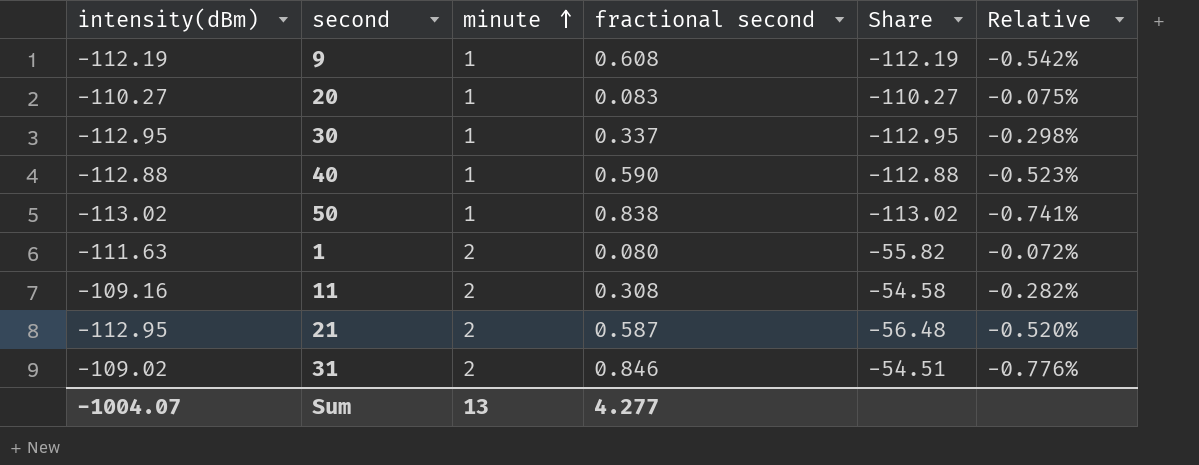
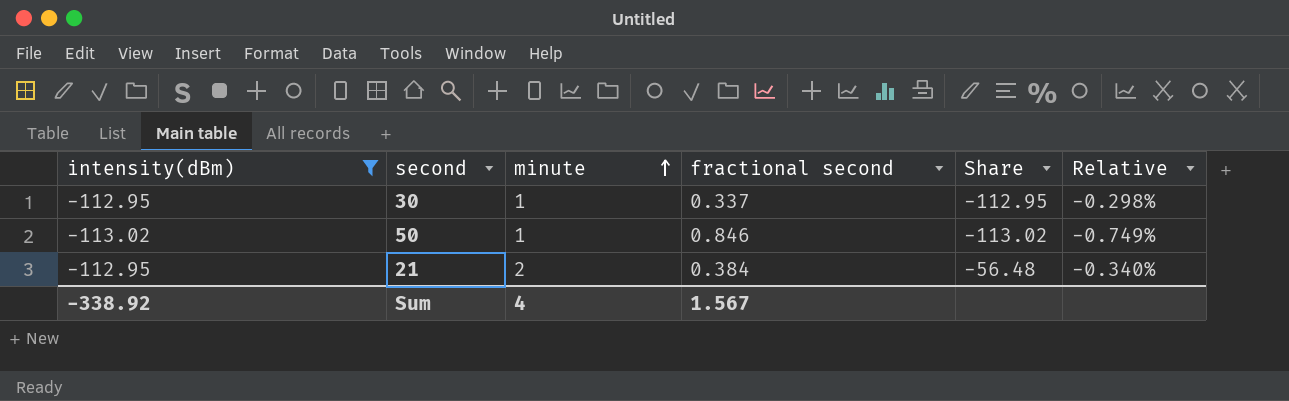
filter: none -> intensity(dBm) <= -112.95
50 | fractional second: 0.838 -> 0.846
50 | Relative: -0.741% -> -0.749%
21 | fractional second: 0.587 -> 0.384
21 | Relative: -0.520% -> -0.340%
Sum | intensity(dBm): -1004.07 -> -338.92
Sum | minute: 13 -> 4
Sum | fractional second: 4.277 -> 1.567

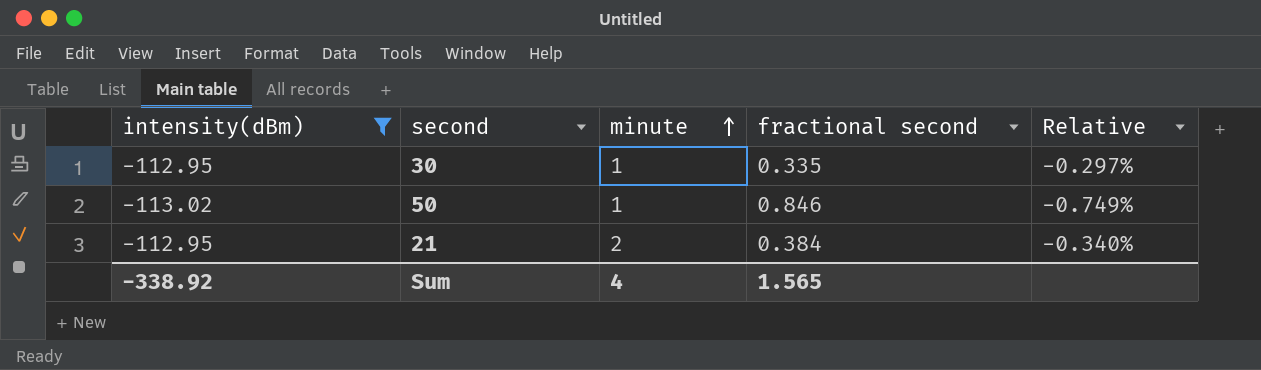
column Share | formula: [intensity(dBm)] / [minute] -> none
30 | fractional second: 0.337 -> 0.335
30 | Relative: -0.298% -> -0.297%
Sum | fractional second: 1.567 -> 1.565

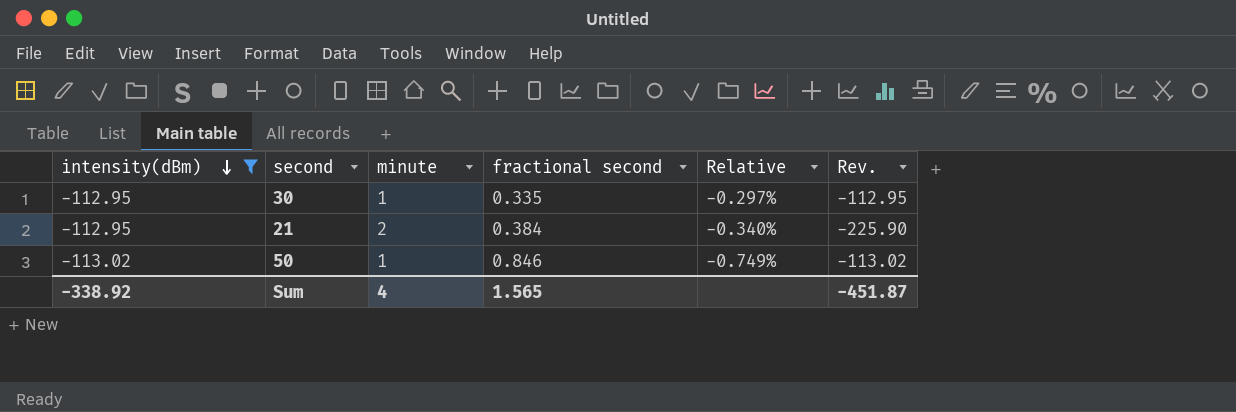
row order: minute ascending -> intensity(dBm) descending
column Rev. | formula: none -> [intensity(dBm)] * [minute]

